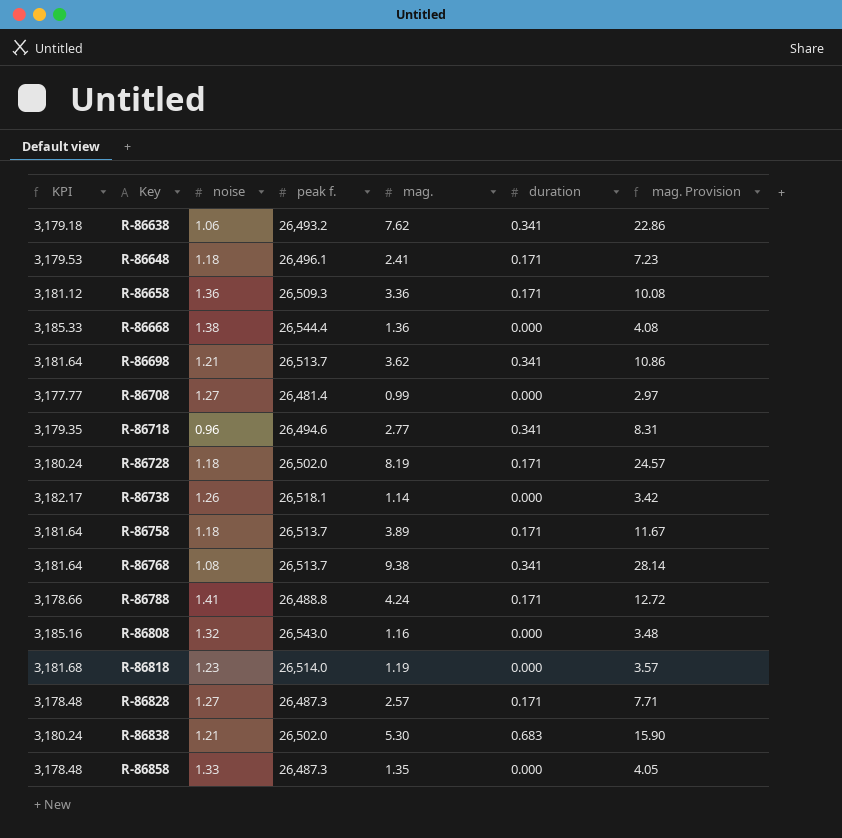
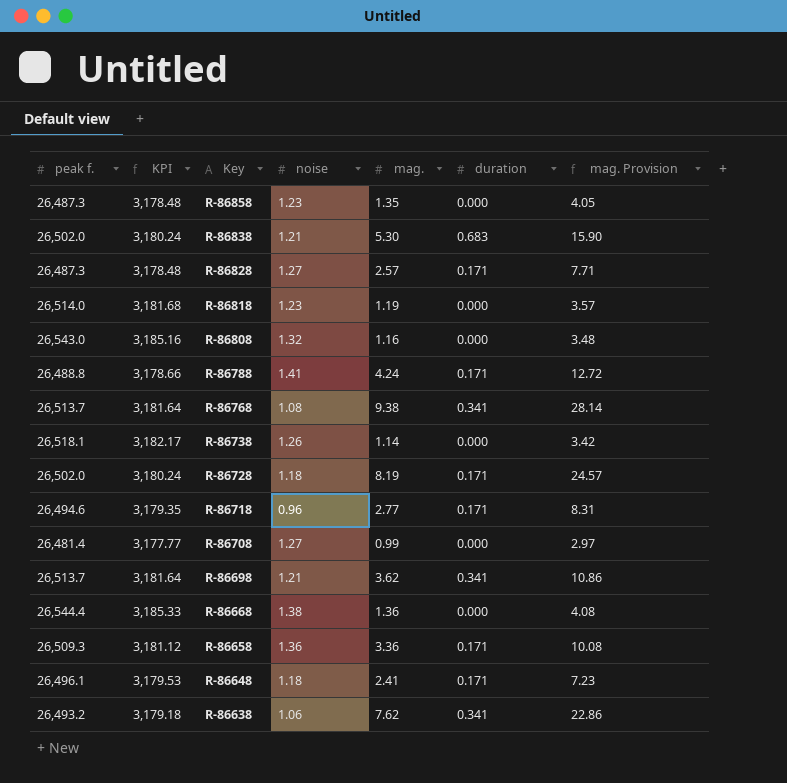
row order: Key ascending -> Key descending
column peak f. | position: 4 -> 1
row R-86758: 3,181.64 | 1.18 | 26,513.7 | 3.89 | 0.171 | 11.67 -> none
R-86858 | noise: 1.33 -> 1.23
R-86718 | duration: 0.341 -> 0.171

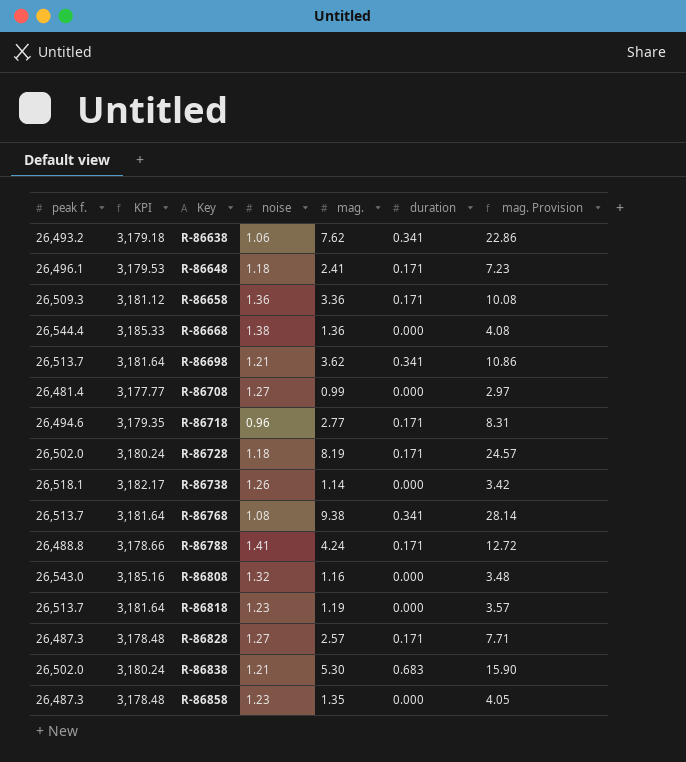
row order: Key descending -> Key ascending
R-86818 | peak f.: 26,514.0 -> 26,513.7
R-86818 | KPI: 3,181.68 -> 3,181.64

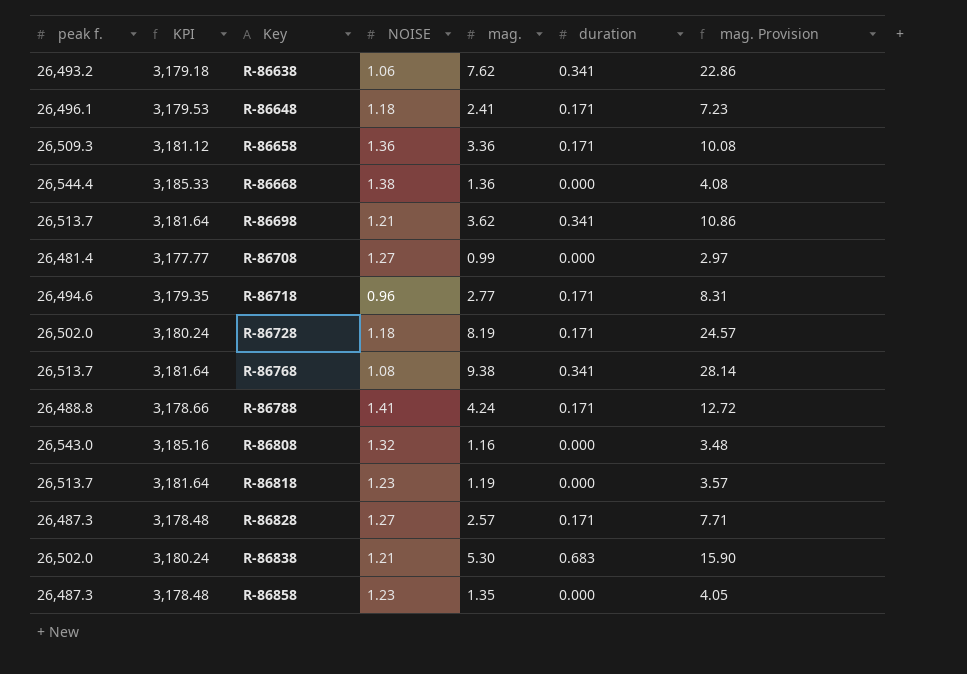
column name: noise -> NOISE
row R-86738: 26,518.1 | 3,182.17 | 1.26 | 1.14 | 0.000 | 3.42 -> none

